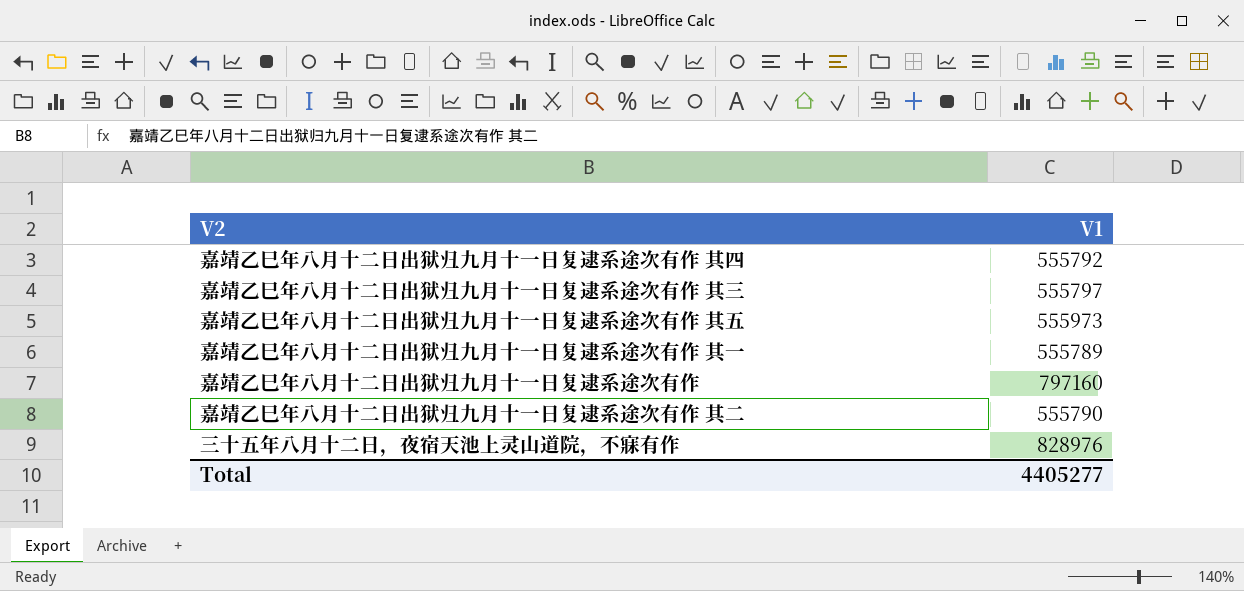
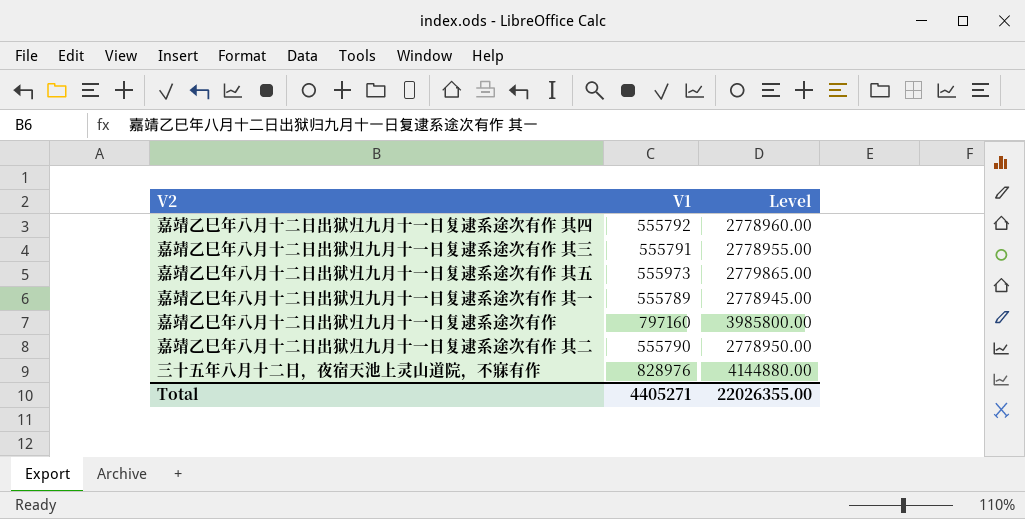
column Level | formula: none -> [V1] * 5
嘉靖乙巳年八月十二日出狱归九月十一日复逮系途次有作 其三 | V1: 555797 -> 555791
Total | V1: 4405277 -> 4405271

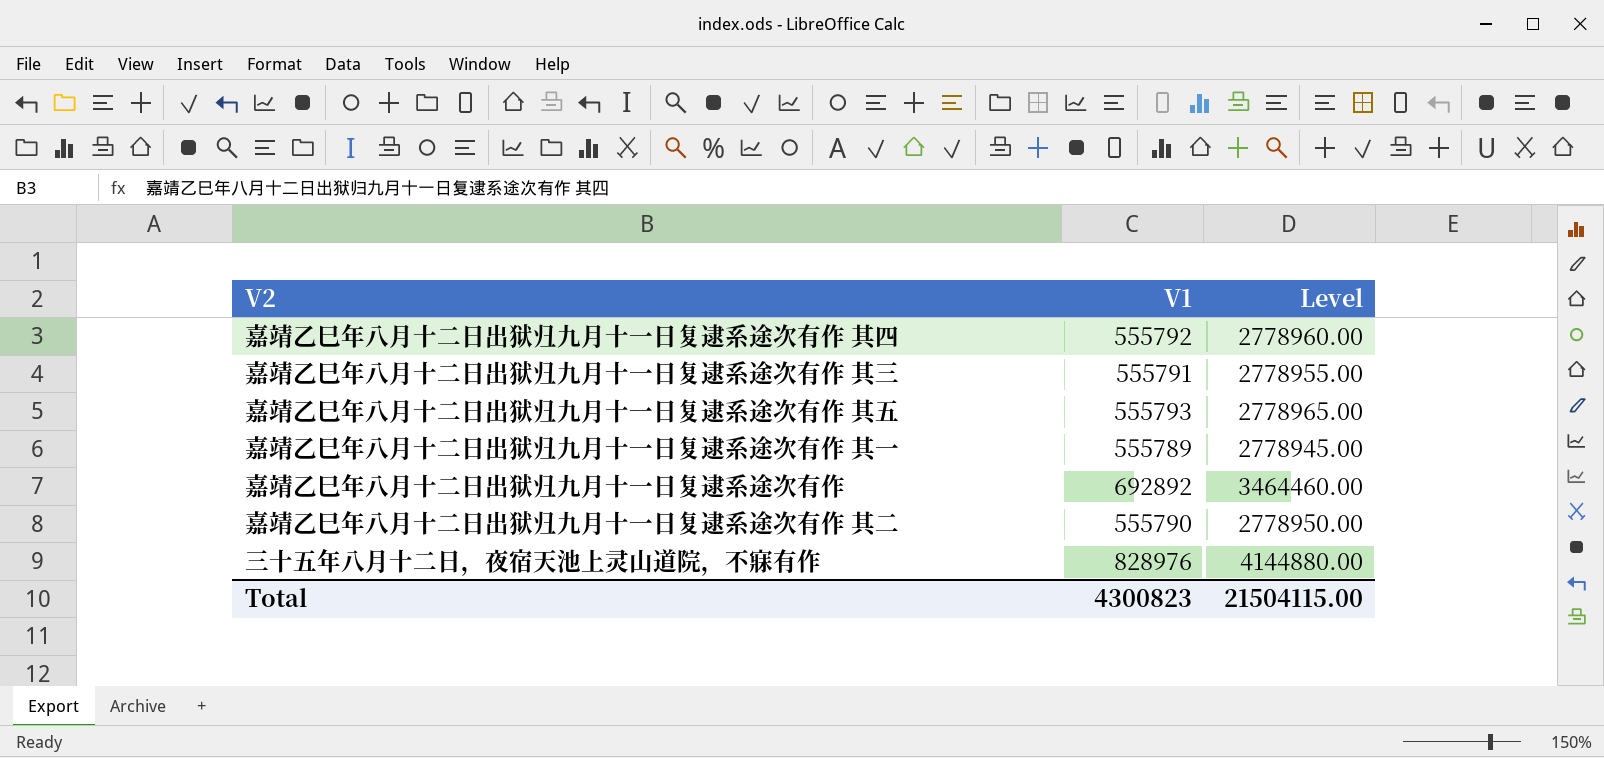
嘉靖乙巳年八月十二日出狱归九月十一日复逮系途次有作 其五 | V1: 555973 -> 555793
嘉靖乙巳年八月十二日出狱归九月十一日复逮系途次有作 其五 | Level: 2779865.00 -> 2778965.00
嘉靖乙巳年八月十二日出狱归九月十一日复逮系途次有作 | V1: 797160 -> 692892
嘉靖乙巳年八月十二日出狱归九月十一日复逮系途次有作 | Level: 3985800.00 -> 3464460.00
Total | V1: 4405271 -> 4300823
Total | Level: 22026355.00 -> 21504115.00

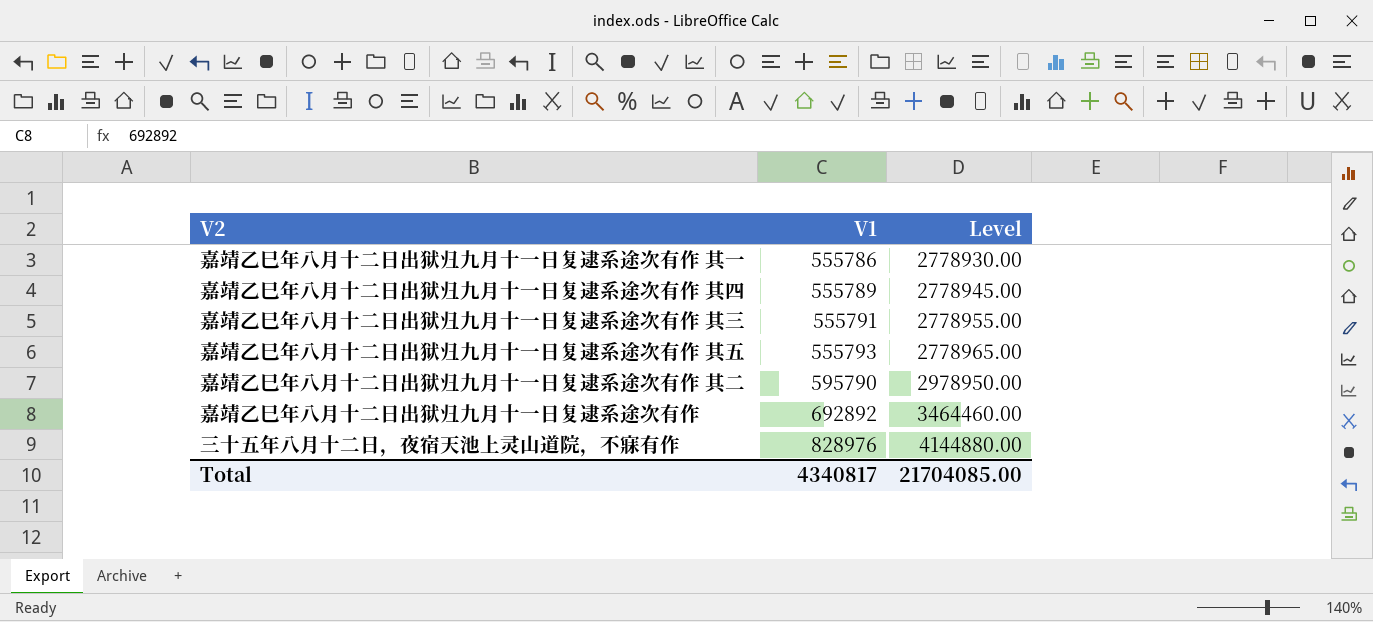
row order: none -> V1 ascending
嘉靖乙巳年八月十二日出狱归九月十一日复逮系途次有作 其一 | V1: 555789 -> 555786
嘉靖乙巳年八月十二日出狱归九月十一日复逮系途次有作 其一 | Level: 2778945.00 -> 2778930.00
嘉靖乙巳年八月十二日出狱归九月十一日复逮系途次有作 其四 | V1: 555792 -> 555789
嘉靖乙巳年八月十二日出狱归九月十一日复逮系途次有作 其四 | Level: 2778960.00 -> 2778945.00
嘉靖乙巳年八月十二日出狱归九月十一日复逮系途次有作 其二 | V1: 555790 -> 595790
嘉靖乙巳年八月十二日出狱归九月十一日复逮系途次有作 其二 | Level: 2778950.00 -> 2978950.00
Total | V1: 4300823 -> 4340817
Total | Level: 21504115.00 -> 21704085.00

